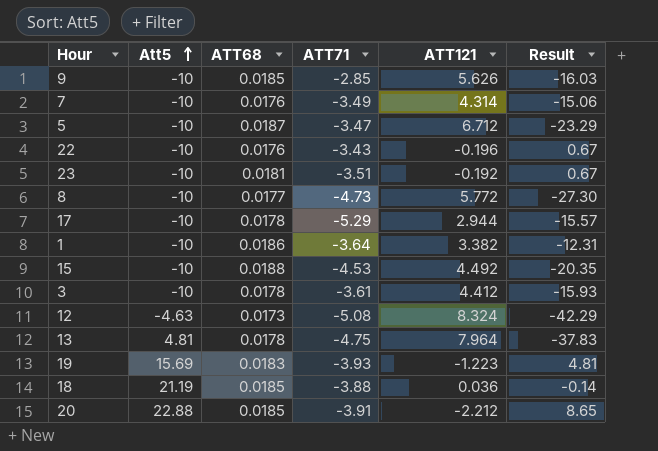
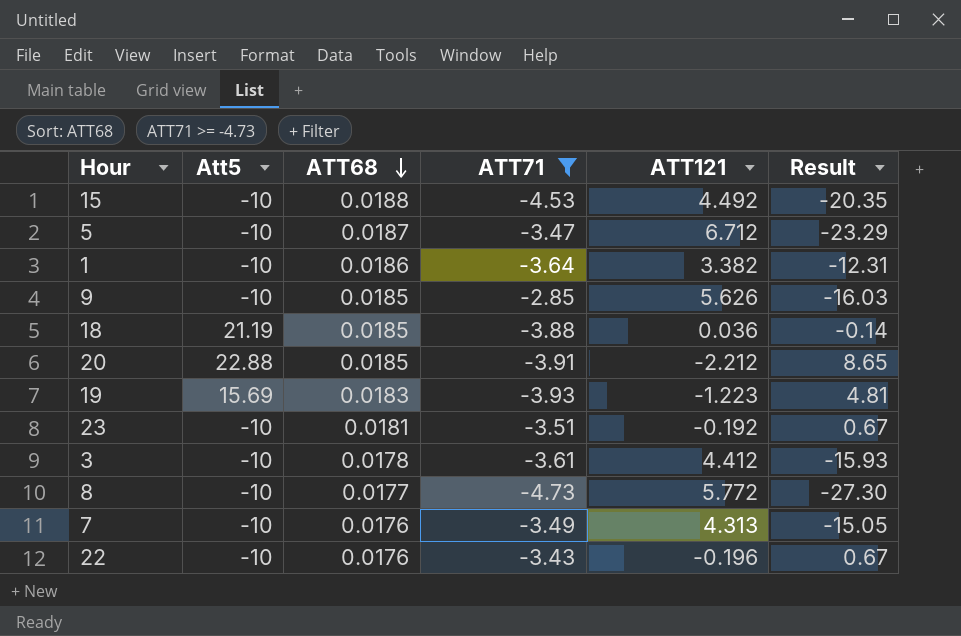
filter: none -> ATT71 >= -4.73
row order: Att5 ascending -> ATT68 descending
7 | ATT121: 4.314 -> 4.313
7 | Result: -15.06 -> -15.05

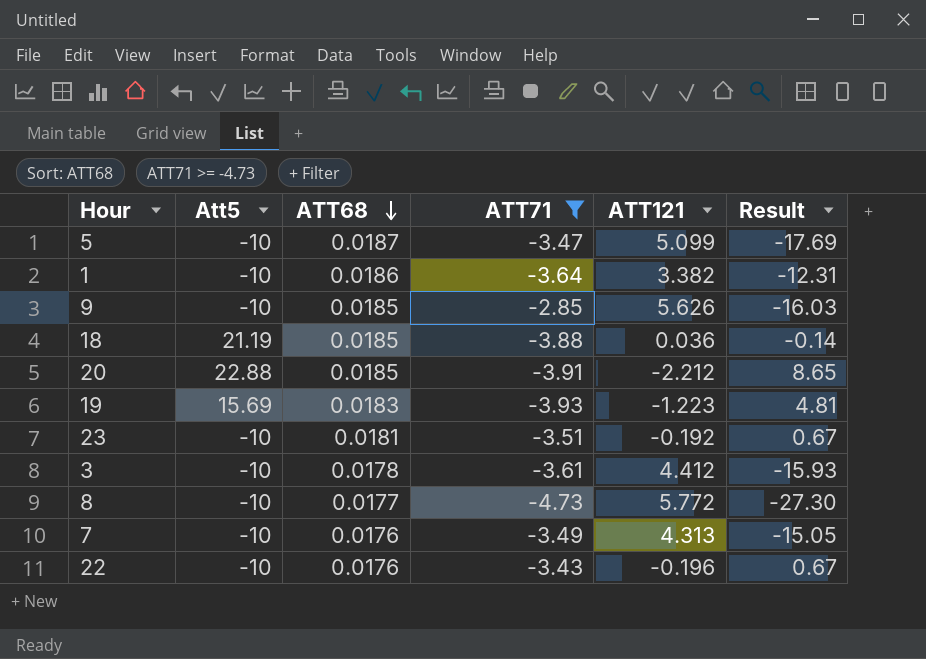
row 15: -10 | 0.0188 | -4.53 | 4.492 | -20.35 -> none
5 | ATT121: 6.712 -> 5.099
5 | Result: -23.29 -> -17.69

